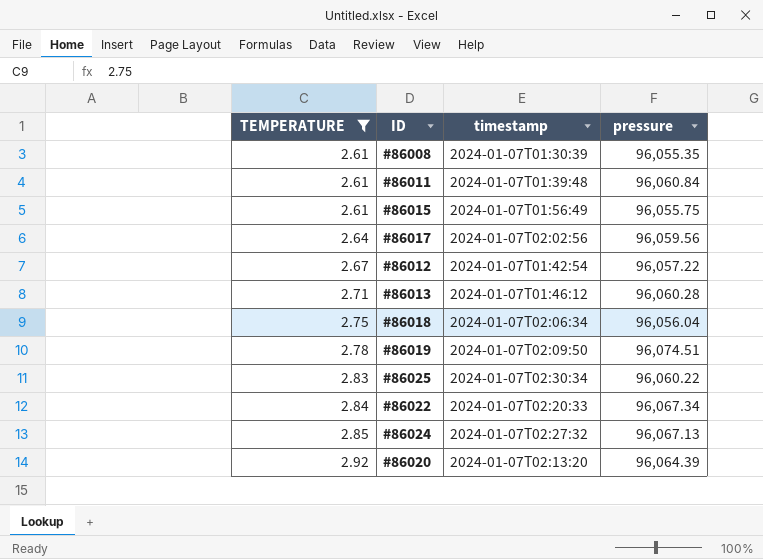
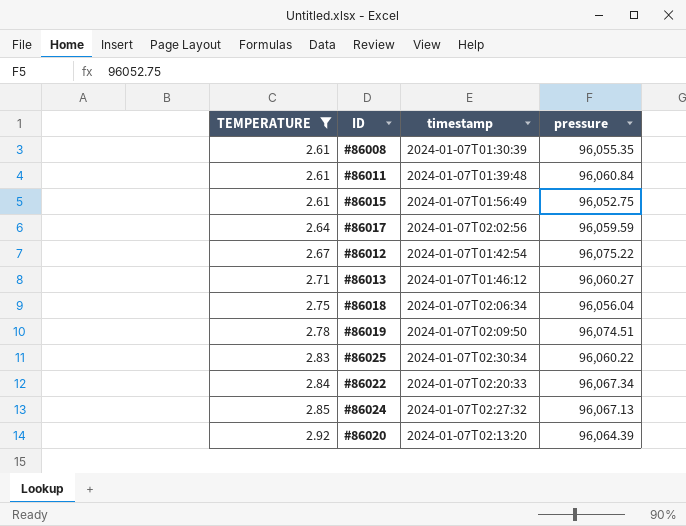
#86015 | pressure: 96,055.75 -> 96,052.75
#86017 | pressure: 96,059.56 -> 96,059.59
#86012 | pressure: 96,057.22 -> 96,075.22
#86013 | pressure: 96,060.28 -> 96,060.27

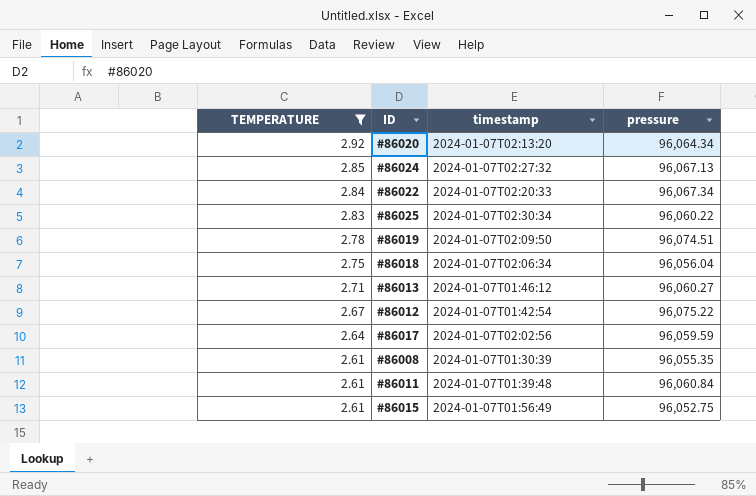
row order: TEMPERATURE ascending -> TEMPERATURE descending
#86020 | pressure: 96,064.39 -> 96,064.34

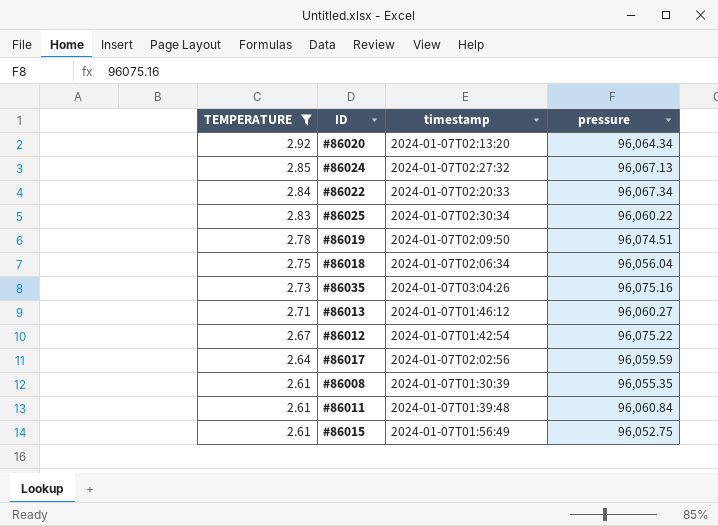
row #86035: none -> 2.73 | 2024-01-07T03:04:26 | 96,075.16

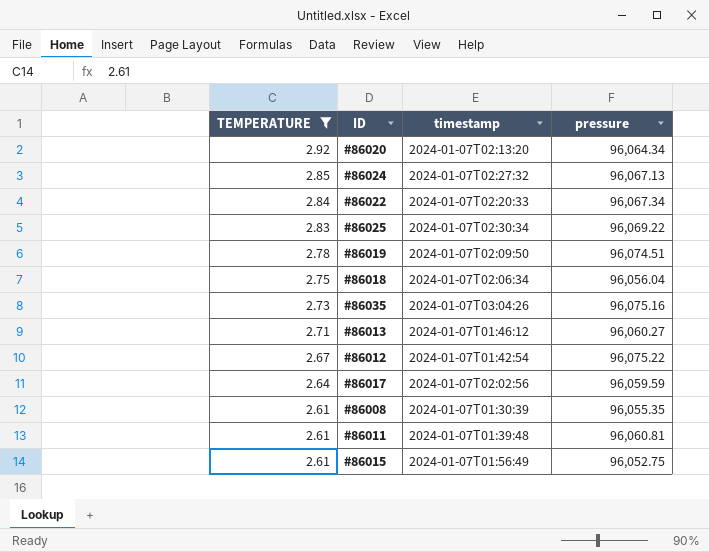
#86025 | pressure: 96,060.22 -> 96,069.22
#86011 | pressure: 96,060.84 -> 96,060.81

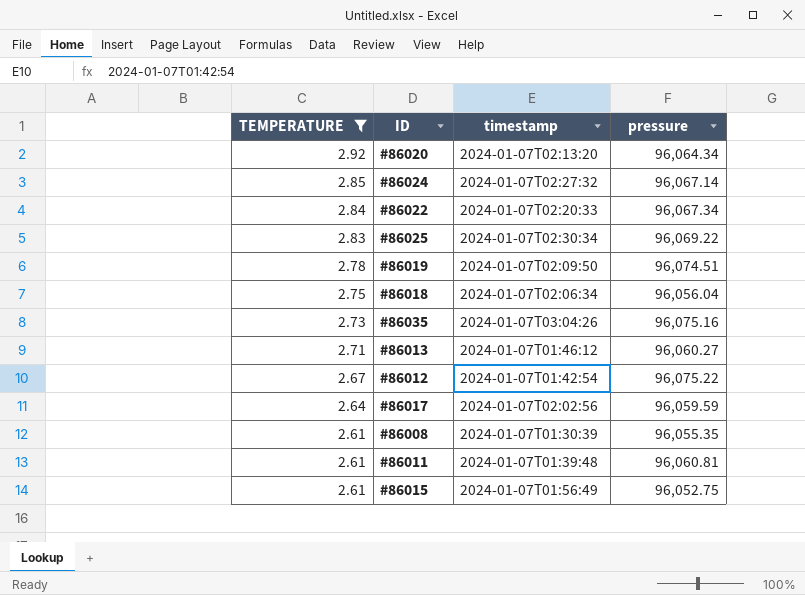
#86024 | pressure: 96,067.13 -> 96,067.14

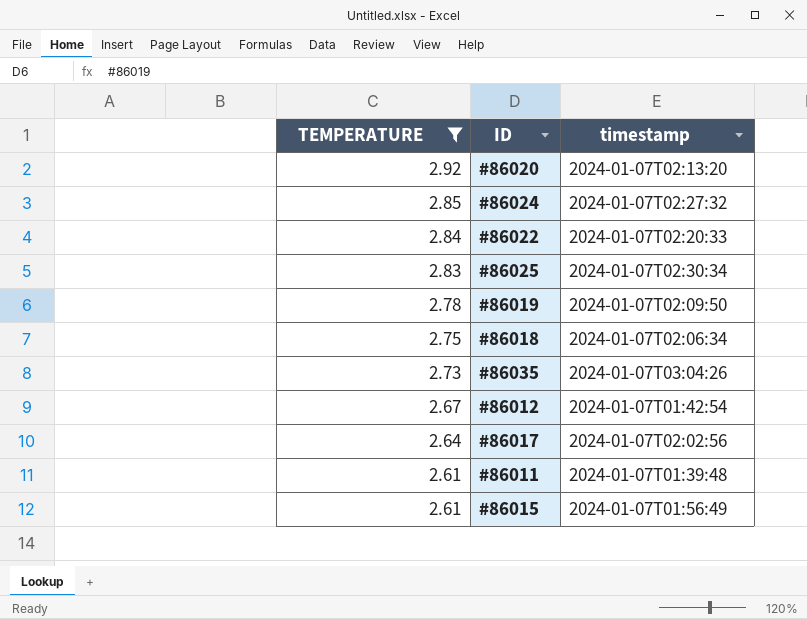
column pressure | position: 4 -> none
row #86013: 2.71 | 2024-01-07T01:46:12 | 96,060.27 -> none
row #86008: 2.61 | 2024-01-07T01:30:39 | 96,055.35 -> none

